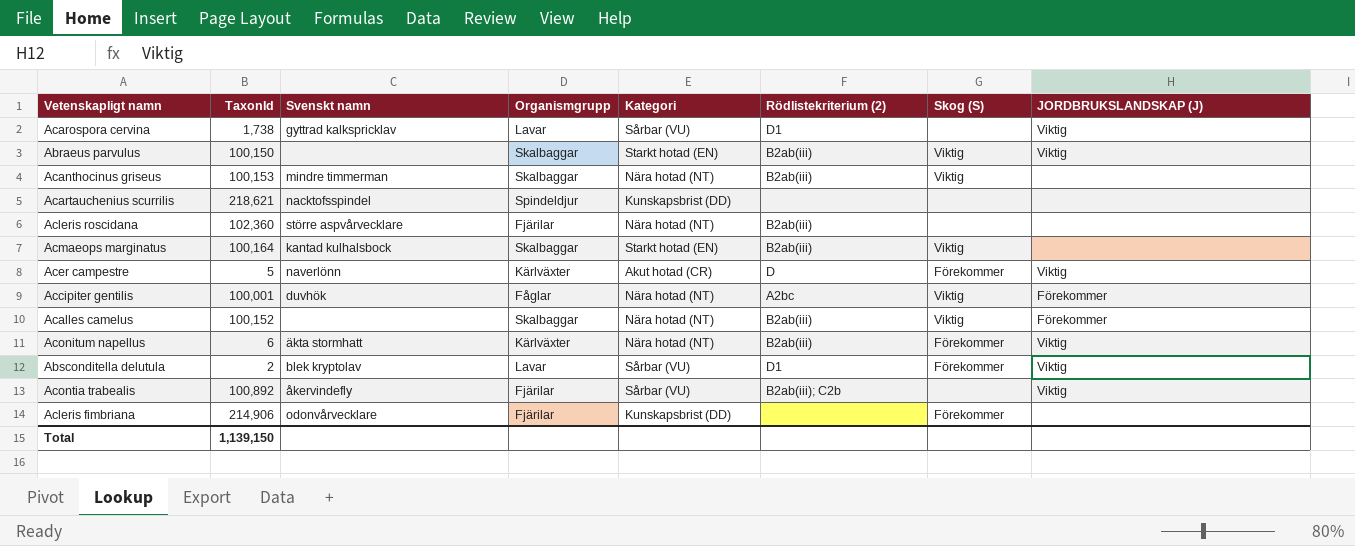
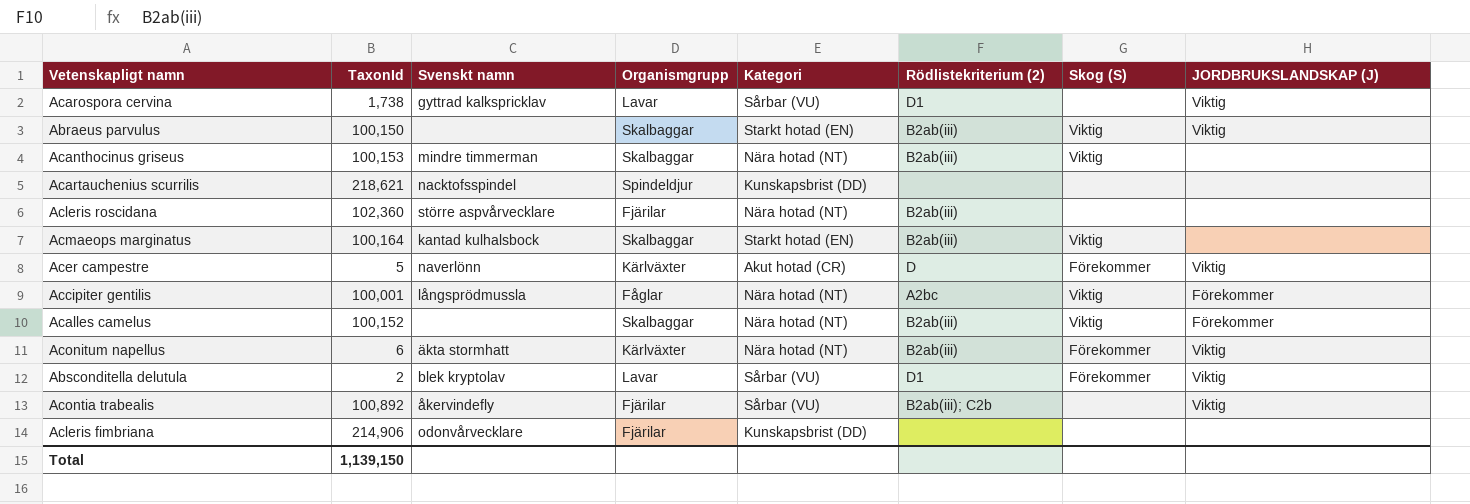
Accipiter gentilis | Svenskt namn: duvhök -> långsprödmussla
Acleris fimbriana | Skog (S): Förekommer -> none

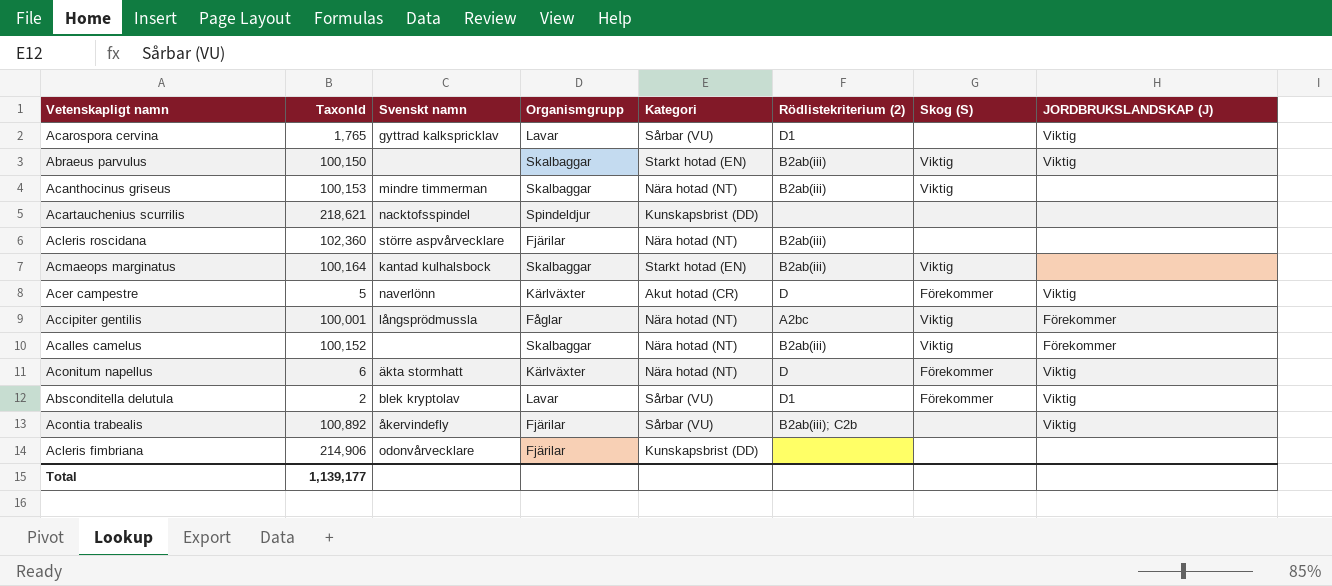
Acarospora cervina | TaxonId: 1,738 -> 1,765
Aconitum napellus | Rödlistekriterium (2): B2ab(iii) -> D
Total | TaxonId: 1,139,150 -> 1,139,177

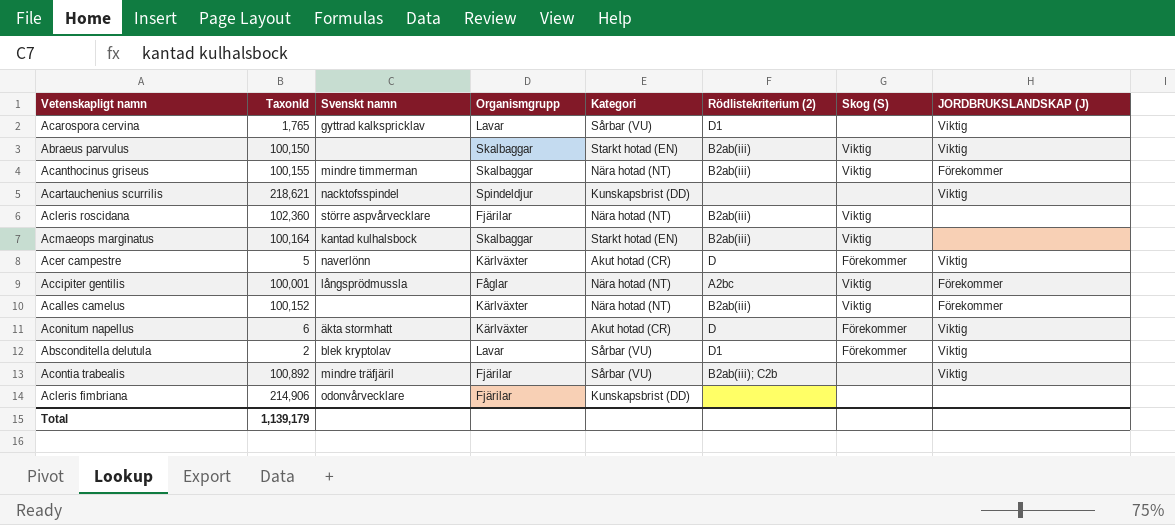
Acanthocinus griseus | TaxonId: 100,153 -> 100,155
Acanthocinus griseus | JORDBRUKSLANDSKAP (J): none -> Förekommer
Acartauchenius scurrilis | JORDBRUKSLANDSKAP (J): none -> Viktig
Acleris roscidana | Skog (S): none -> Viktig
Acalles camelus | Organismgrupp: Skalbaggar -> Kärlväxter
Aconitum napellus | Kategori: Nära hotad (NT) -> Akut hotad (CR)
Acontia trabealis | Svenskt namn: åkervindefly -> mindre träfjäril
Total | TaxonId: 1,139,177 -> 1,139,179

